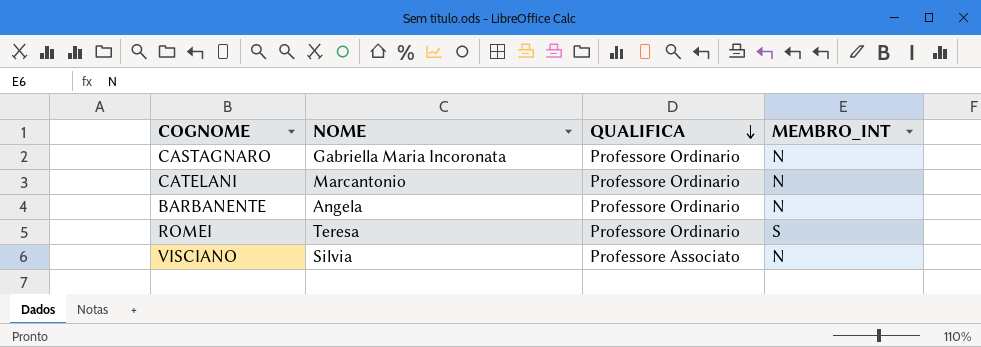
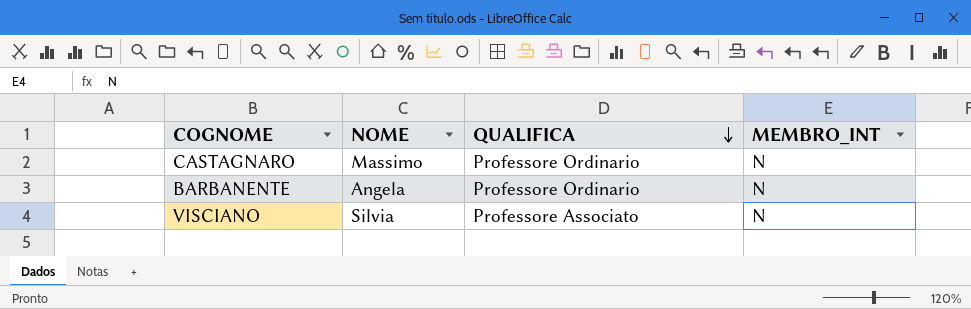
row CATELANI: Marcantonio | Professore Ordinario | N -> none
row ROMEI: Teresa | Professore Ordinario | S -> none
CASTAGNARO | NOME: Gabriella Maria Incoronata -> Massimo

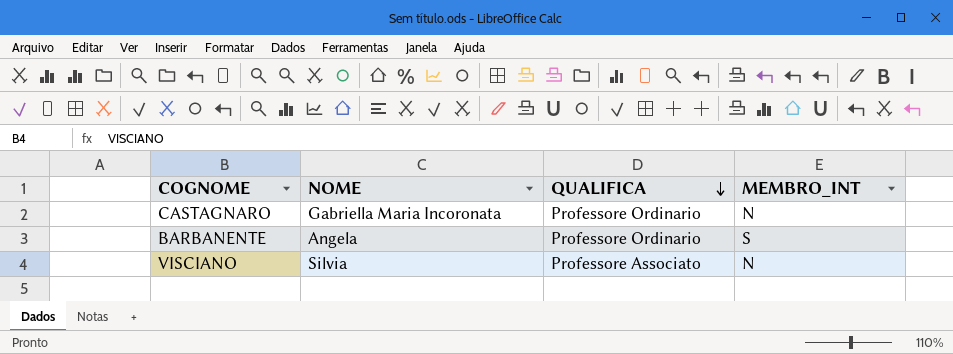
CASTAGNARO | NOME: Massimo -> Gabriella Maria Incoronata
BARBANENTE | MEMBRO_INT: N -> S

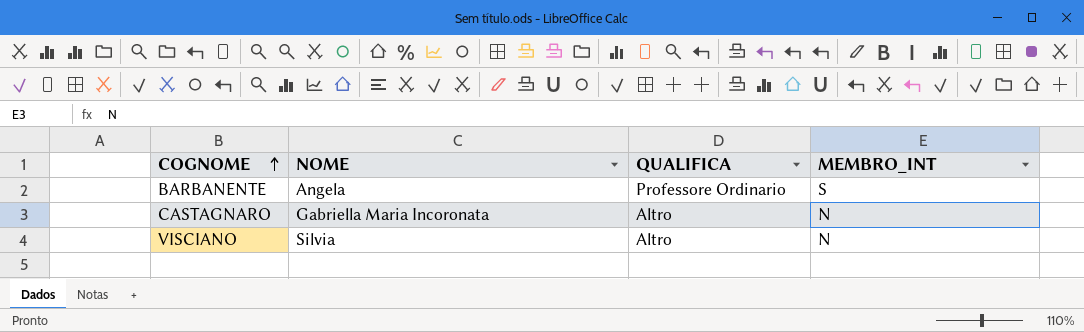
row order: QUALIFICA descending -> COGNOME ascending
CASTAGNARO | QUALIFICA: Professore Ordinario -> Altro
VISCIANO | QUALIFICA: Professore Associato -> Altro

